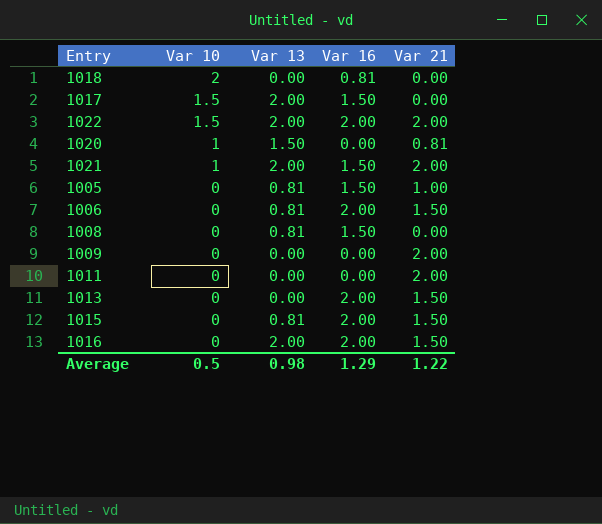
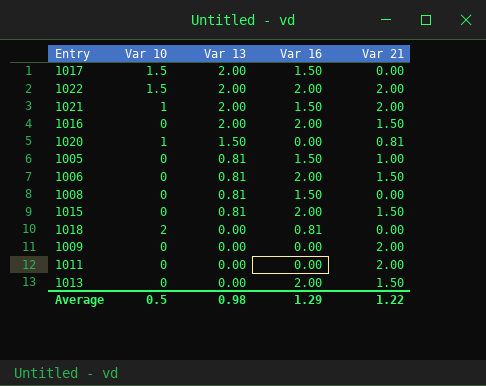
row order: Var 10 descending -> Var 13 descending

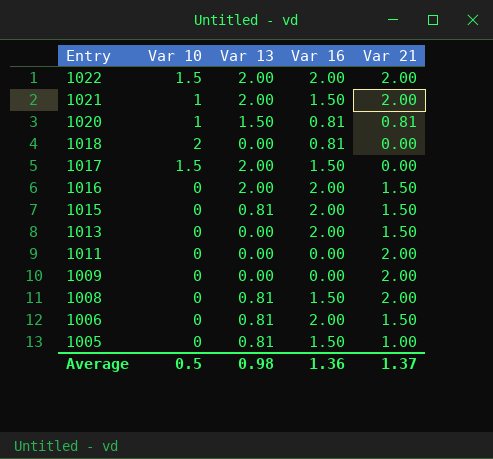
row order: Var 13 descending -> Entry descending
1020 | Var 16: 0.00 -> 0.81
1008 | Var 21: 0.00 -> 2.00
Average | Var 16: 1.29 -> 1.36
Average | Var 21: 1.22 -> 1.37

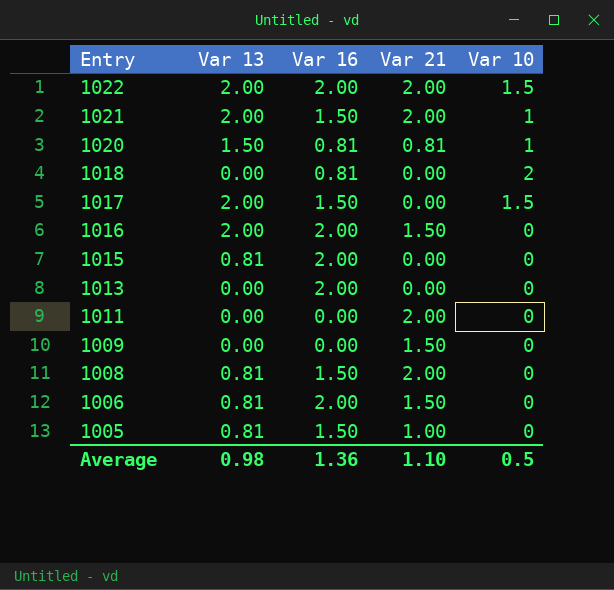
column Var 10 | position: 2 -> 5
1015 | Var 21: 1.50 -> 0.00
1013 | Var 21: 1.50 -> 0.00
1009 | Var 21: 2.00 -> 1.50
Average | Var 21: 1.37 -> 1.10

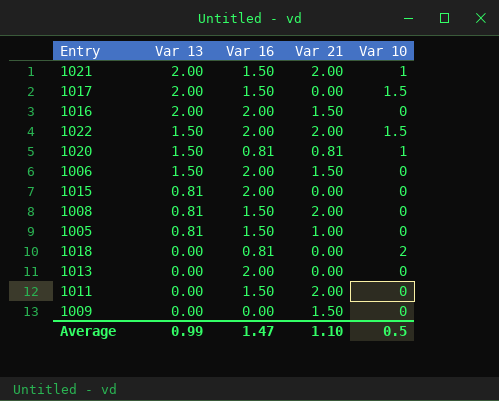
row order: Entry descending -> Var 13 descending
1022 | Var 13: 2.00 -> 1.50
1006 | Var 13: 0.81 -> 1.50
1011 | Var 16: 0.00 -> 1.50
Average | Var 13: 0.98 -> 0.99
Average | Var 16: 1.36 -> 1.47

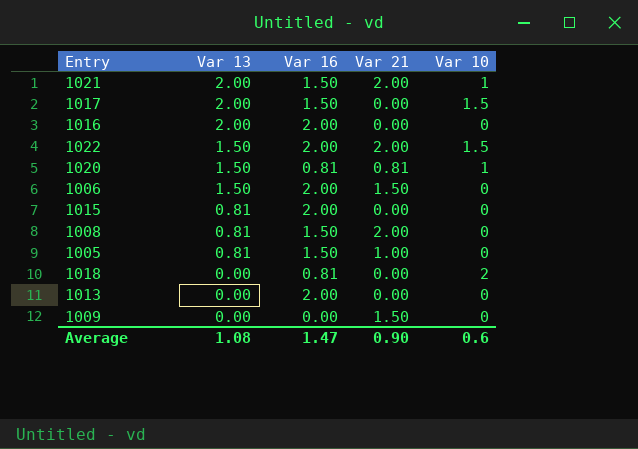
row 1011: 0.00 | 1.50 | 2.00 | 0 -> none
1016 | Var 21: 1.50 -> 0.00
Average | Var 13: 0.99 -> 1.08
Average | Var 21: 1.10 -> 0.90
Average | Var 10: 0.5 -> 0.6

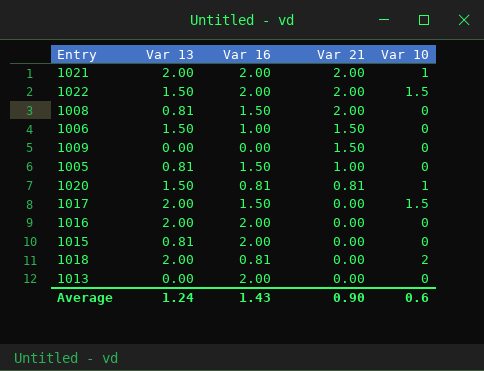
row order: Var 13 descending -> Var 21 descending
1021 | Var 16: 1.50 -> 2.00
1006 | Var 16: 2.00 -> 1.00
1018 | Var 13: 0.00 -> 2.00
Average | Var 13: 1.08 -> 1.24
Average | Var 16: 1.47 -> 1.43

